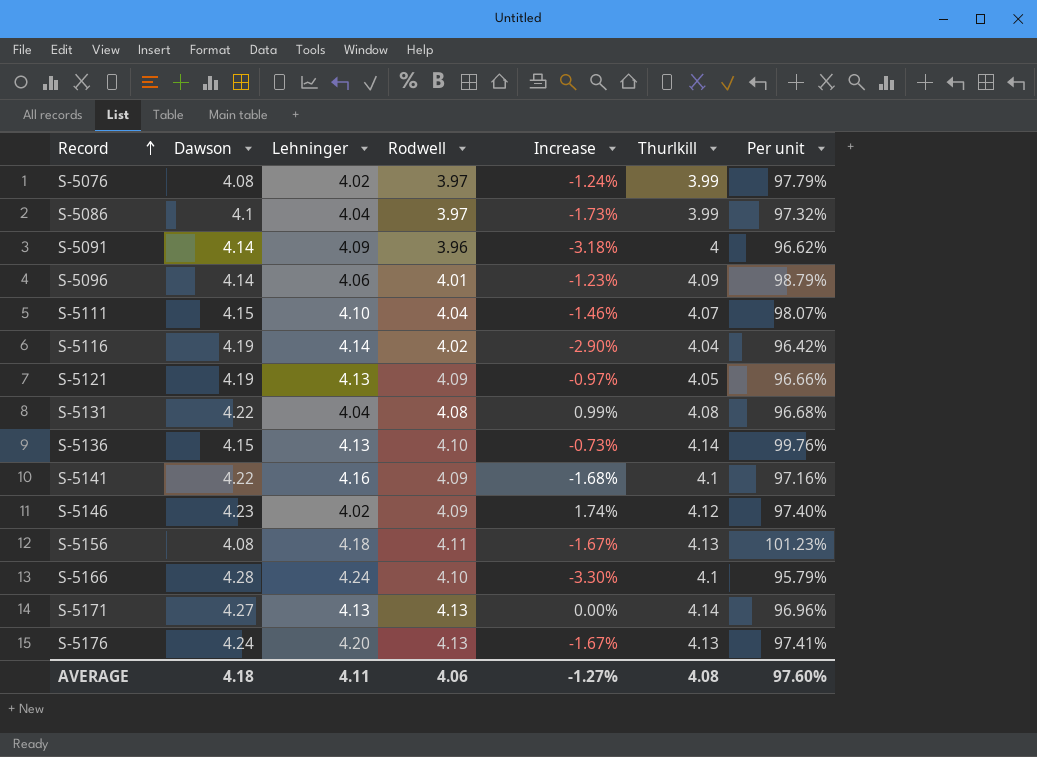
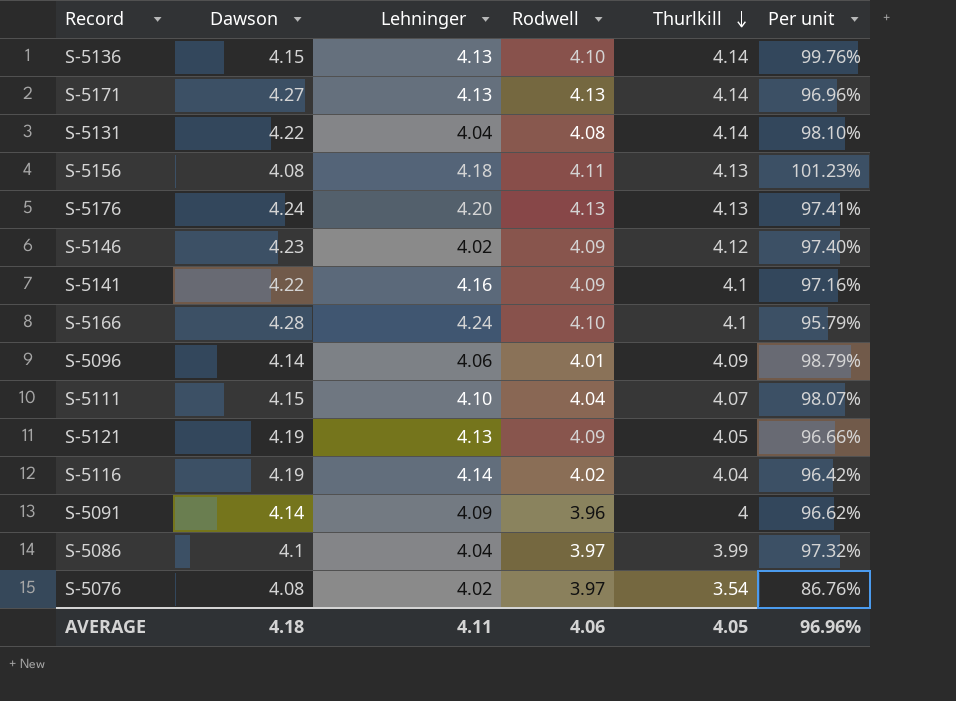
row order: Record ascending -> Thurlkill descending
column Increase | formula: ([Rodwell] - [Lehninger]) / [Lehninger] -> none
S-5131 | Thurlkill: 4.08 -> 4.14
S-5131 | Per unit: 96.68% -> 98.10%
S-5076 | Thurlkill: 3.99 -> 3.54
S-5076 | Per unit: 97.79% -> 86.76%
AVERAGE | Thurlkill: 4.08 -> 4.05
AVERAGE | Per unit: 97.60% -> 96.96%

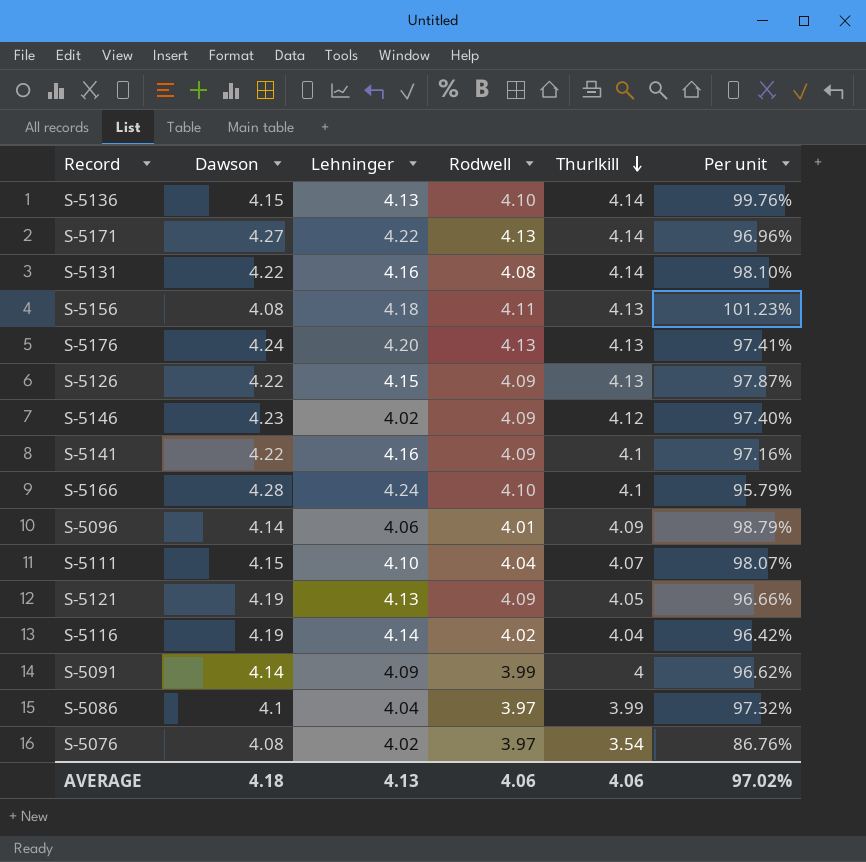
S-5171 | Lehninger: 4.13 -> 4.22
S-5131 | Lehninger: 4.04 -> 4.16
row S-5126: none -> 4.22 | 4.15 | 4.09 | 4.13 | 97.87%
S-5091 | Rodwell: 3.96 -> 3.99
AVERAGE | Lehninger: 4.11 -> 4.13
AVERAGE | Thurlkill: 4.05 -> 4.06
AVERAGE | Per unit: 96.96% -> 97.02%

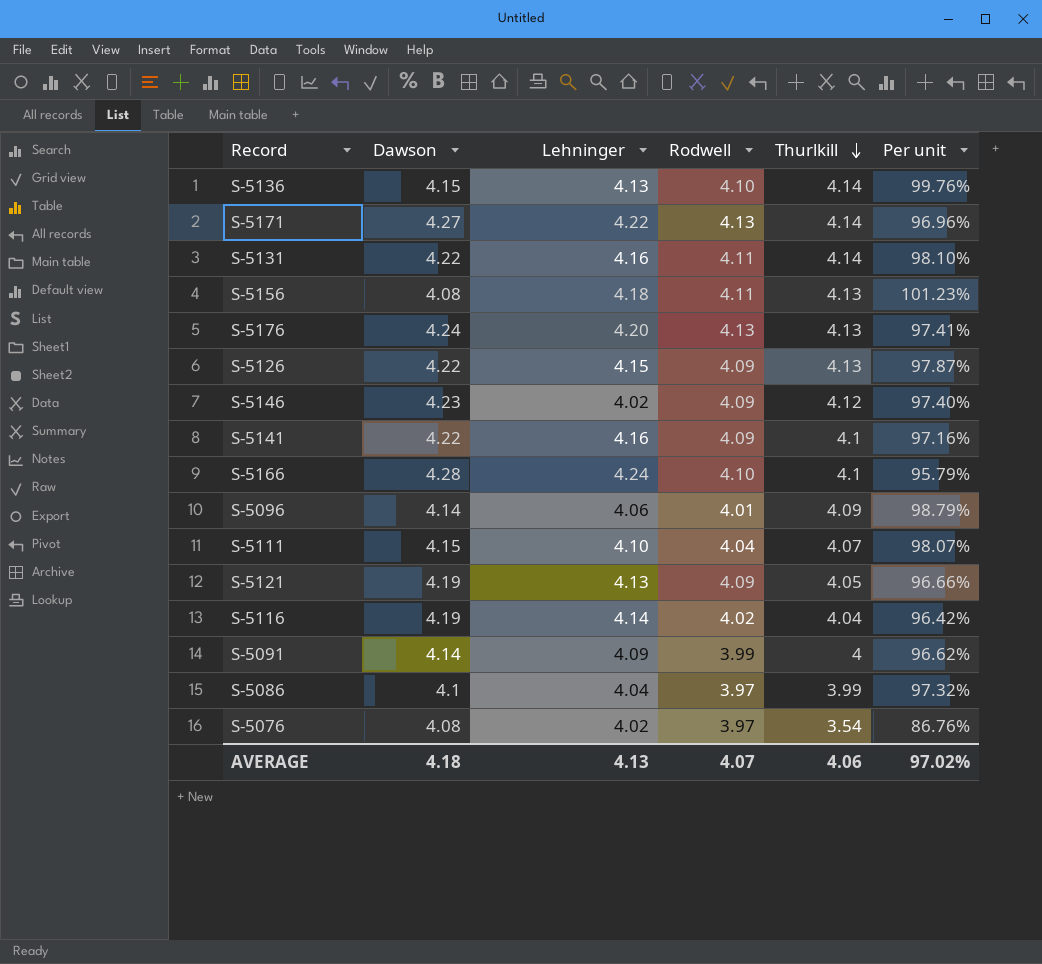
S-5131 | Rodwell: 4.08 -> 4.11
AVERAGE | Rodwell: 4.06 -> 4.07

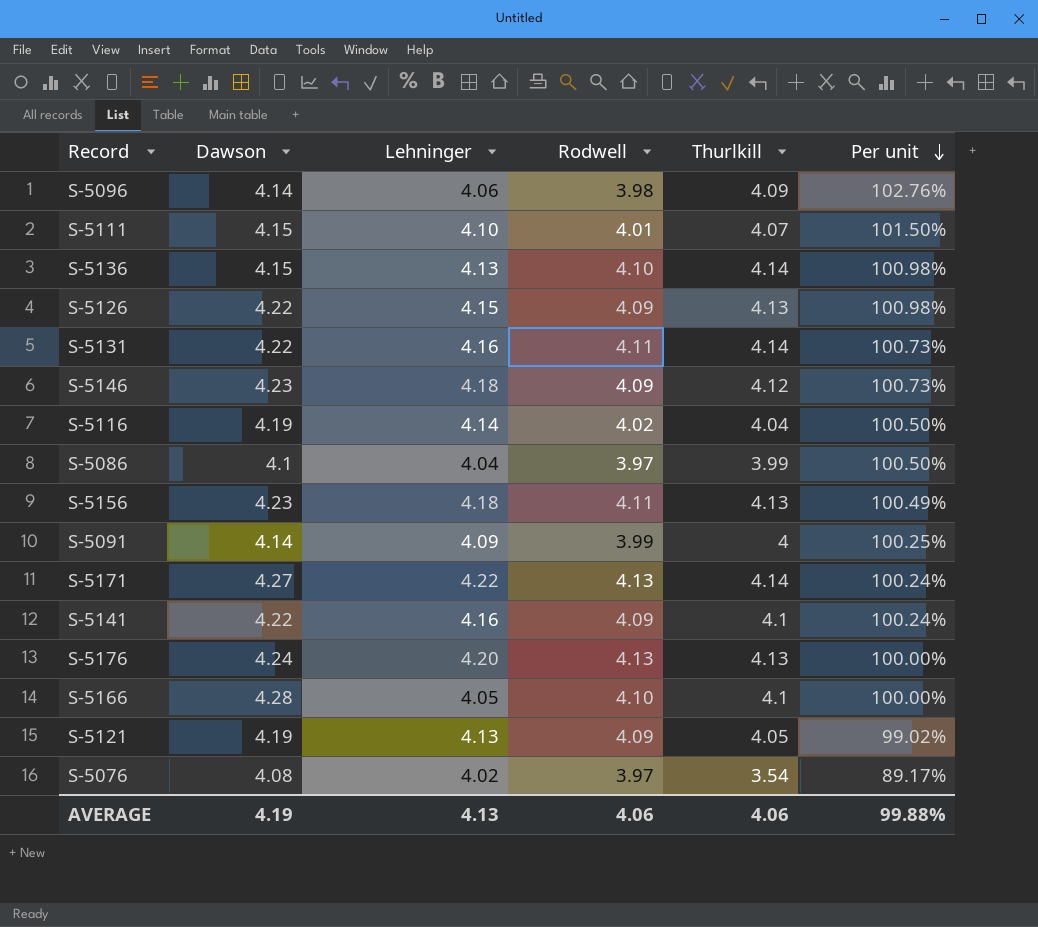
row order: Thurlkill descending -> Per unit descending
column Per unit | formula: [Thurlkill] / [Dawson] -> [Thurlkill] / [Rodwell]
S-5096 | Rodwell: 4.01 -> 3.98
S-5111 | Rodwell: 4.04 -> 4.01
S-5146 | Lehninger: 4.02 -> 4.18
S-5156 | Dawson: 4.08 -> 4.23
S-5166 | Lehninger: 4.24 -> 4.05
AVERAGE | Dawson: 4.18 -> 4.19
AVERAGE | Rodwell: 4.07 -> 4.06
AVERAGE | Per unit: 97.02% -> 99.88%

